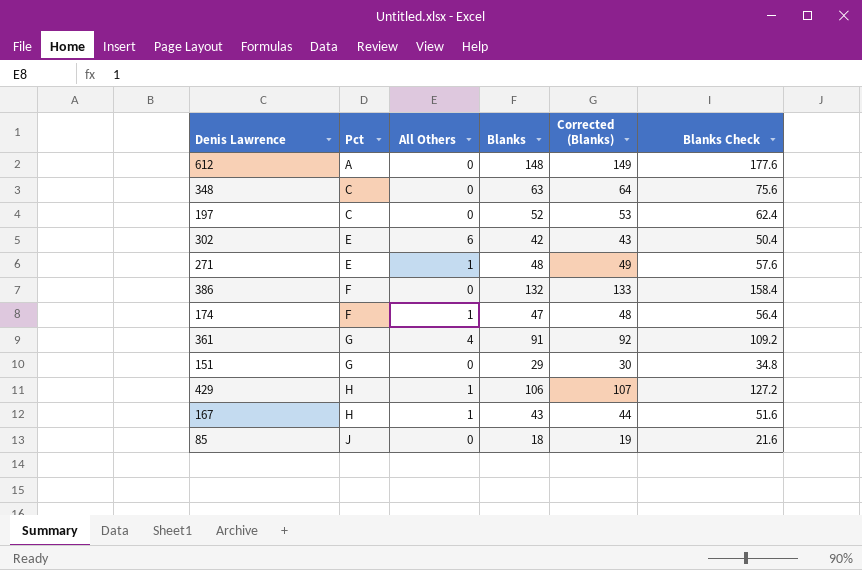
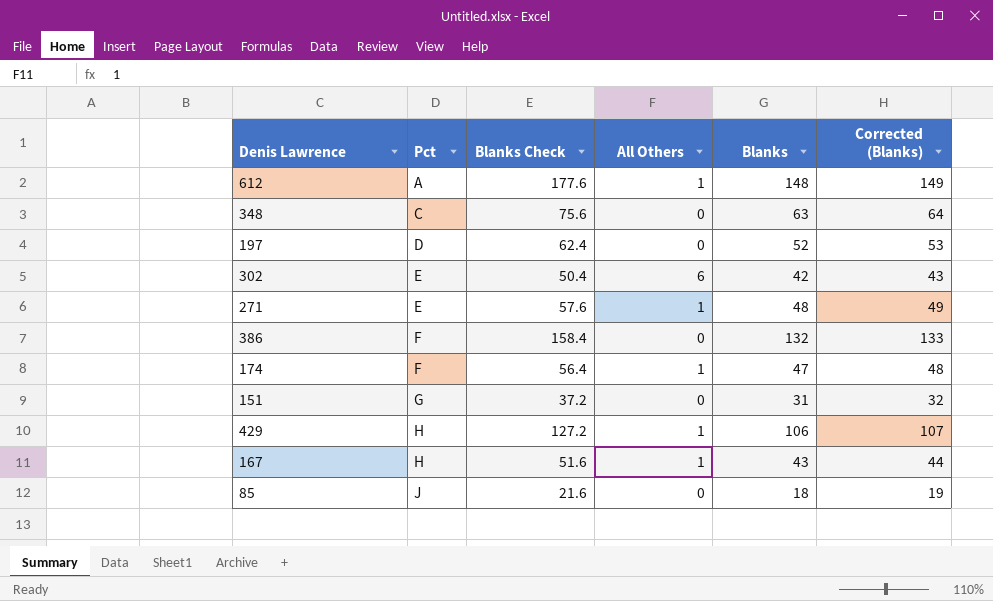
column Blanks Check | position: 6 -> 3
row 361: G | 4 | 91 | 92 | 109.2 -> none
612 | All Others: 0 -> 1
197 | Pct: C -> D
151 | Blanks Check: 34.8 -> 37.2
151 | Blanks: 29 -> 31
151 | Corrected (Blanks): 30 -> 32

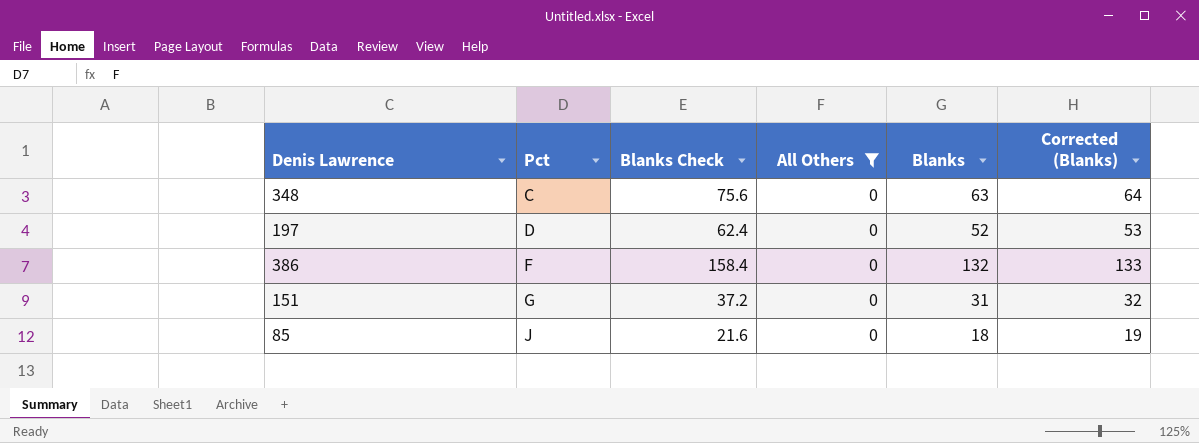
filter: none -> All Others = 0

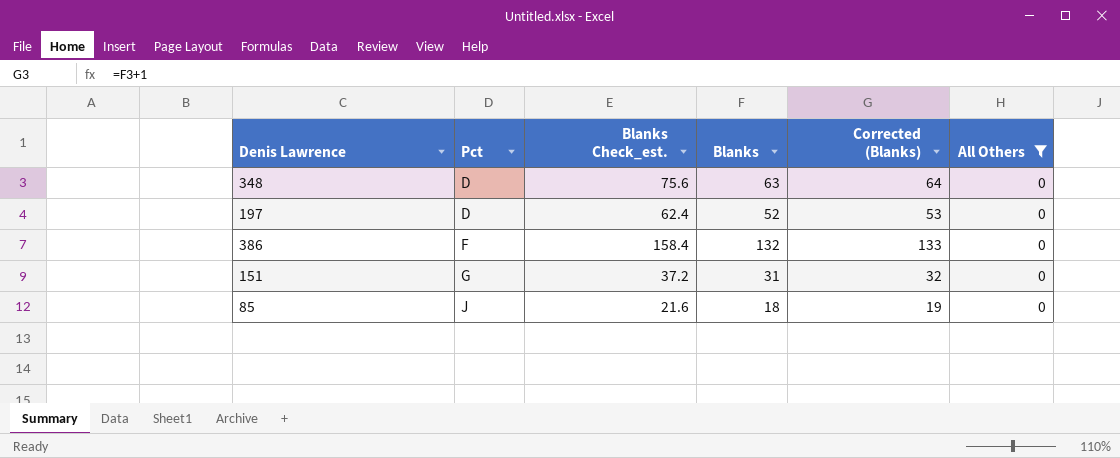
column name: Blanks Check -> Blanks Check_est.
column All Others | position: 4 -> 6
348 | Pct: C -> D

